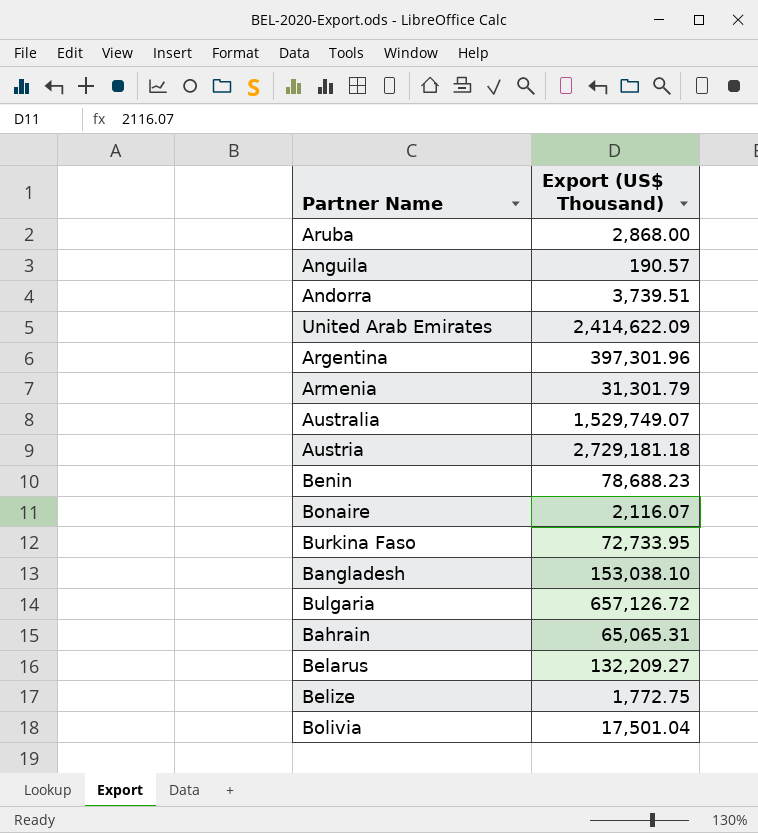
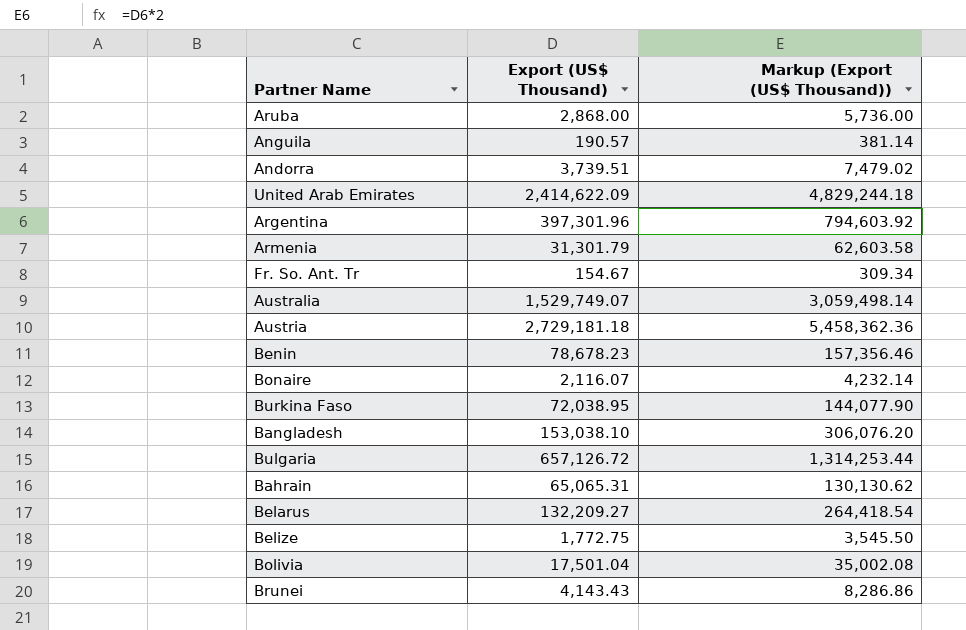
column Markup (Export (US$ Thousand)) | formula: none -> [Export (US$ Thousand)] * 2
row Fr. So. Ant. Tr: none -> 154.67 | 309.34
Benin | Export (US$ Thousand): 78,688.23 -> 78,678.23
Burkina Faso | Export (US$ Thousand): 72,733.95 -> 72,038.95
row Brunei: none -> 4,143.43 | 8,286.86

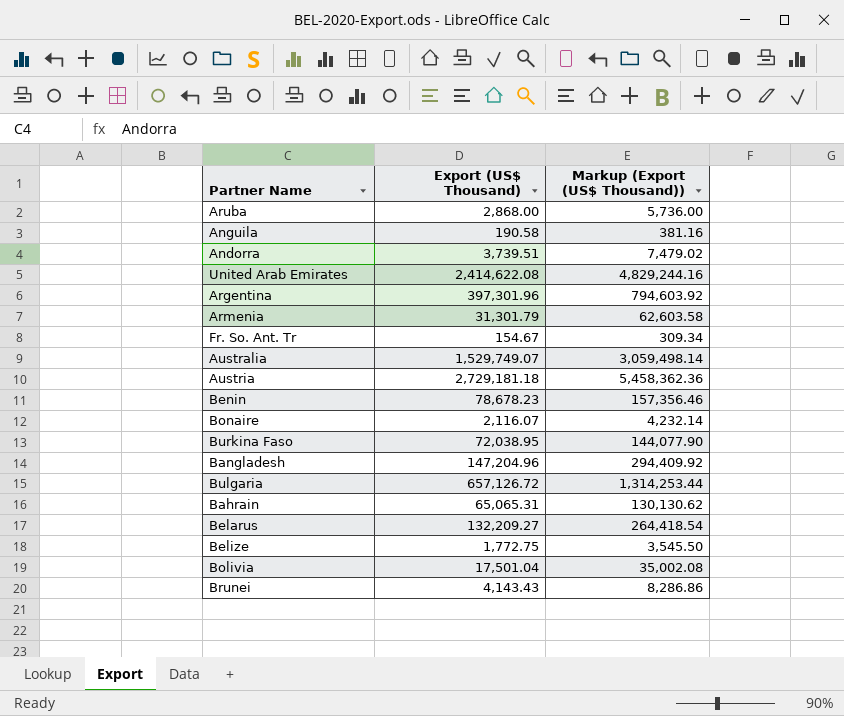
Anguila | Export (US$ Thousand): 190.57 -> 190.58
Anguila | Markup (Export (US$ Thousand)): 381.14 -> 381.16
United Arab Emirates | Export (US$ Thousand): 2,414,622.09 -> 2,414,622.08
United Arab Emirates | Markup (Export (US$ Thousand)): 4,829,244.18 -> 4,829,244.16
Bangladesh | Export (US$ Thousand): 153,038.10 -> 147,204.96
Bangladesh | Markup (Export (US$ Thousand)): 306,076.20 -> 294,409.92

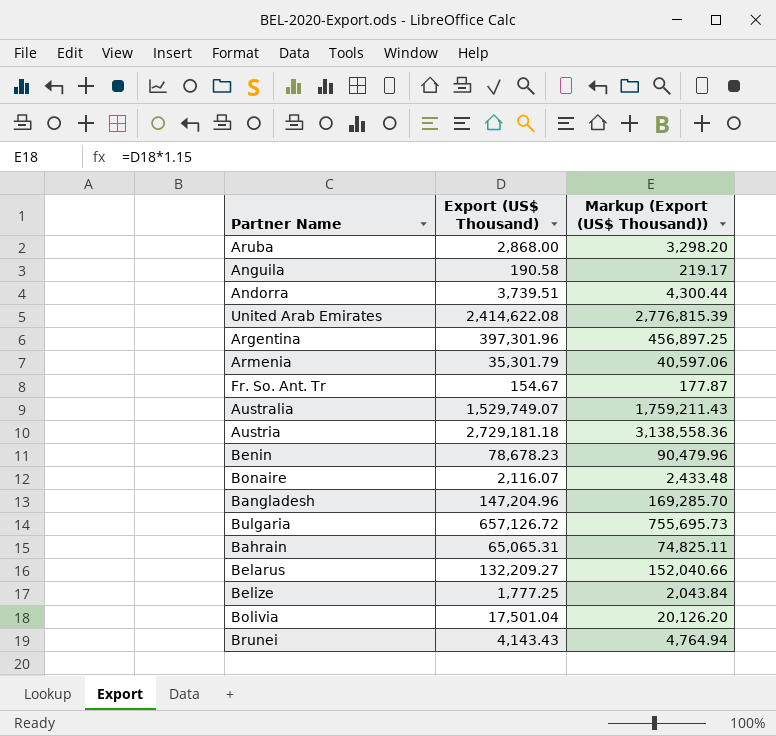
column Markup (Export (US$ Thousand)) | formula: [Export (US$ Thousand)] * 2 -> [Export (US$ Thousand)] * 1.15
row Burkina Faso: 72,038.95 | 144,077.90 -> none
Armenia | Export (US$ Thousand): 31,301.79 -> 35,301.79
Belize | Export (US$ Thousand): 1,772.75 -> 1,777.25

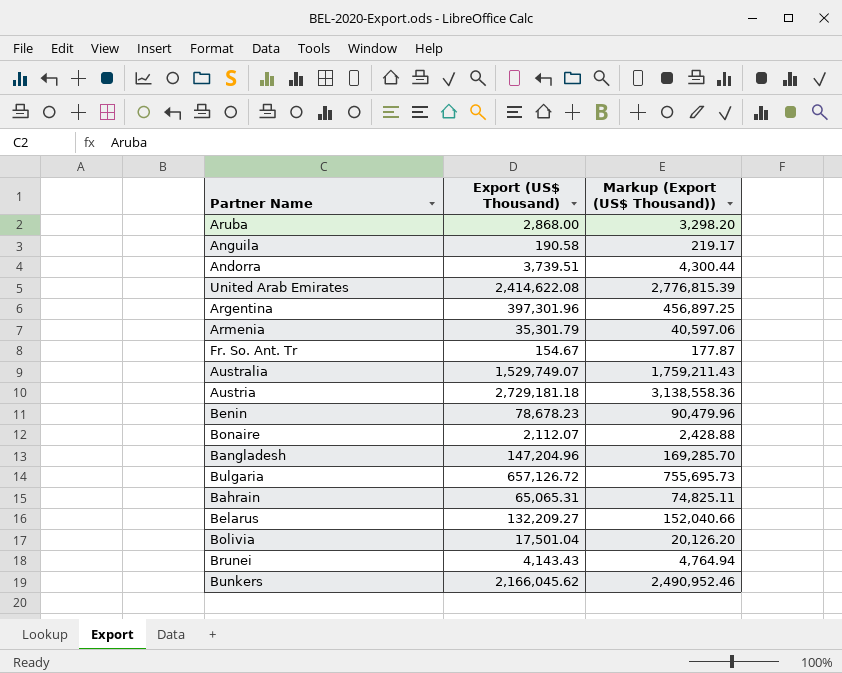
row Belize: 1,777.25 | 2,043.84 -> none
Bonaire | Export (US$ Thousand): 2,116.07 -> 2,112.07
Bonaire | Markup (Export (US$ Thousand)): 2,433.48 -> 2,428.88
row Bunkers: none -> 2,166,045.62 | 2,490,952.46

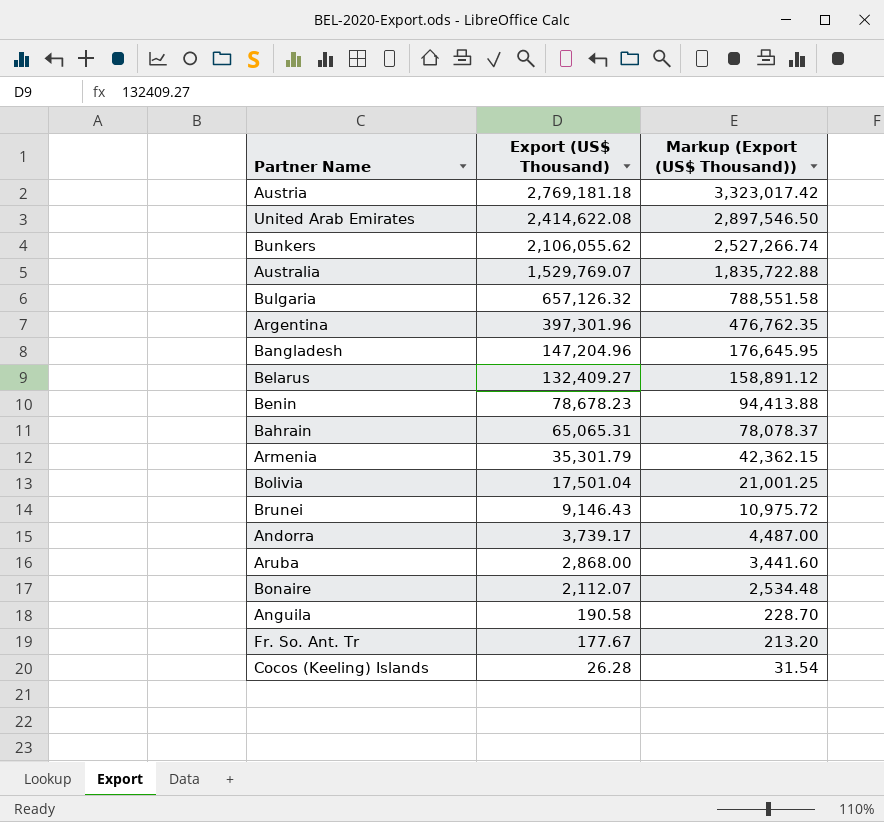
row order: none -> Export (US$ Thousand) descending
column Markup (Export (US$ Thousand)) | formula: [Export (US$ Thousand)] * 1.15 -> [Export (US$ Thousand)] * 1.2
Austria | Export (US$ Thousand): 2,729,181.18 -> 2,769,181.18
Bunkers | Export (US$ Thousand): 2,166,045.62 -> 2,106,055.62
Australia | Export (US$ Thousand): 1,529,749.07 -> 1,529,769.07
Bulgaria | Export (US$ Thousand): 657,126.72 -> 657,126.32
Belarus | Export (US$ Thousand): 132,209.27 -> 132,409.27
Brunei | Export (US$ Thousand): 4,143.43 -> 9,146.43
Andorra | Export (US$ Thousand): 3,739.51 -> 3,739.17
Fr. So. Ant. Tr | Export (US$ Thousand): 154.67 -> 177.67
row Cocos (Keeling) Islands: none -> 26.28 | 31.54

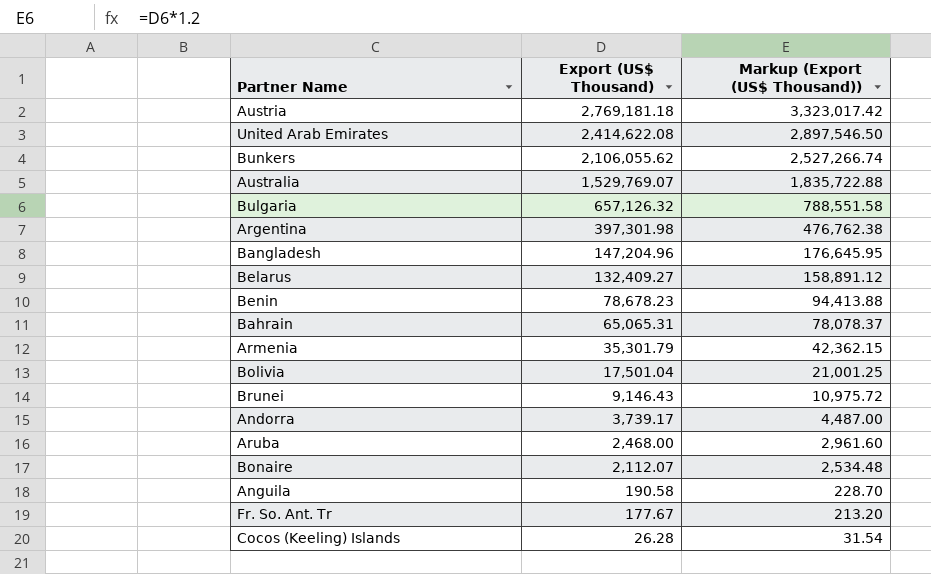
Argentina | Export (US$ Thousand): 397,301.96 -> 397,301.98
Argentina | Markup (Export (US$ Thousand)): 476,762.35 -> 476,762.38
Aruba | Export (US$ Thousand): 2,868.00 -> 2,468.00
Aruba | Markup (Export (US$ Thousand)): 3,441.60 -> 2,961.60

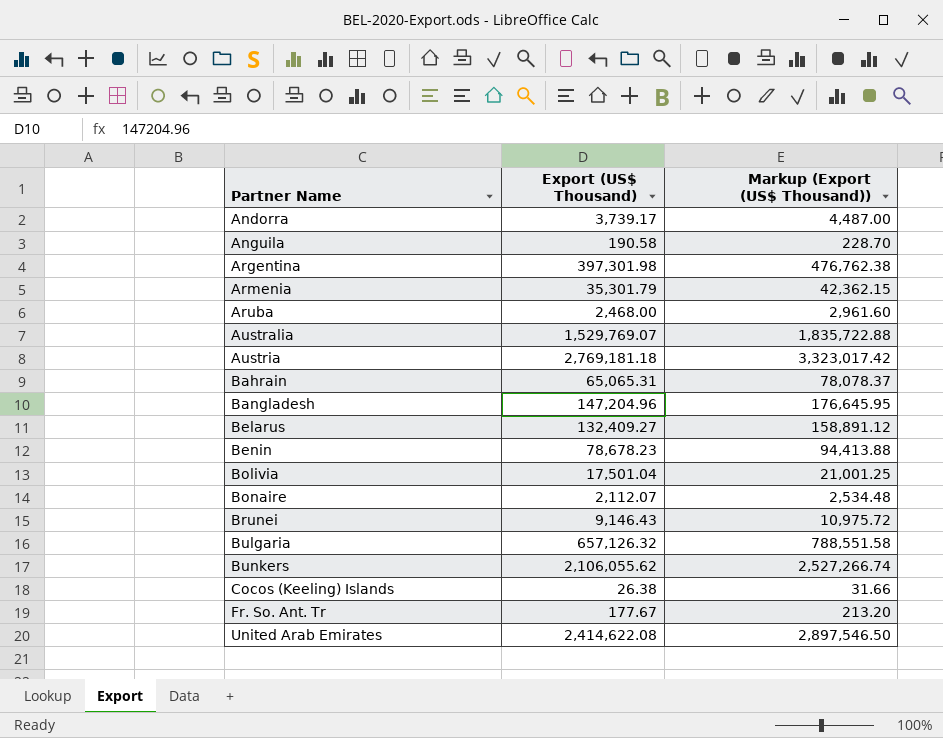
row order: Export (US$ Thousand) descending -> Partner Name ascending
Cocos (Keeling) Islands | Export (US$ Thousand): 26.28 -> 26.38
Cocos (Keeling) Islands | Markup (Export (US$ Thousand)): 31.54 -> 31.66

